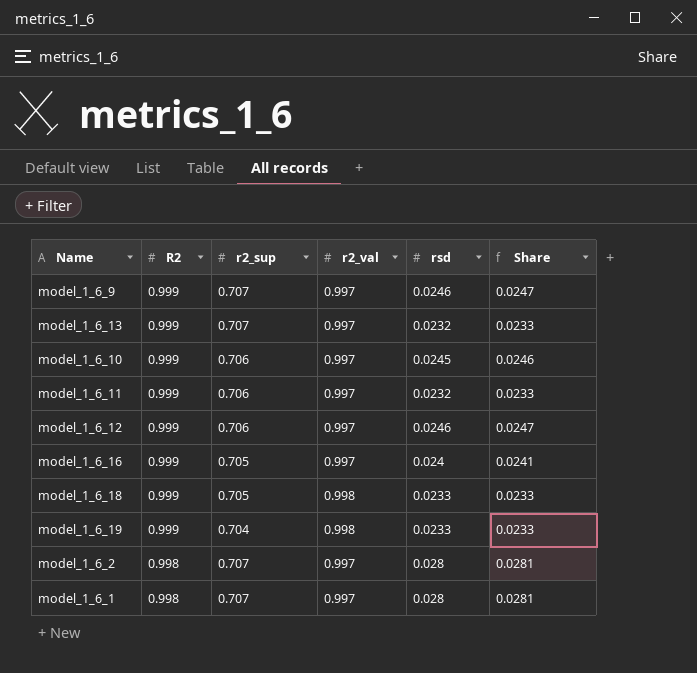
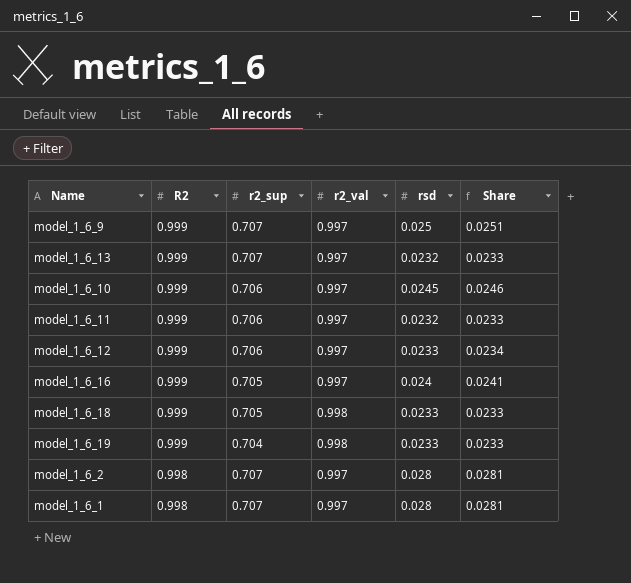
model_1_6_9 | rsd: 0.0246 -> 0.025
model_1_6_9 | Share: 0.0247 -> 0.0251
model_1_6_12 | rsd: 0.0246 -> 0.0233
model_1_6_12 | Share: 0.0247 -> 0.0234

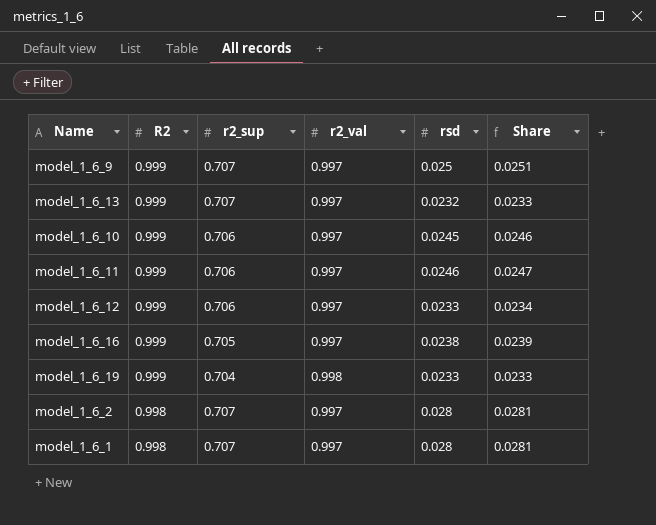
row model_1_6_18: 0.999 | 0.705 | 0.998 | 0.0233 | 0.0233 -> none
model_1_6_11 | rsd: 0.0232 -> 0.0246
model_1_6_11 | Share: 0.0233 -> 0.0247
model_1_6_16 | rsd: 0.024 -> 0.0238
model_1_6_16 | Share: 0.0241 -> 0.0239

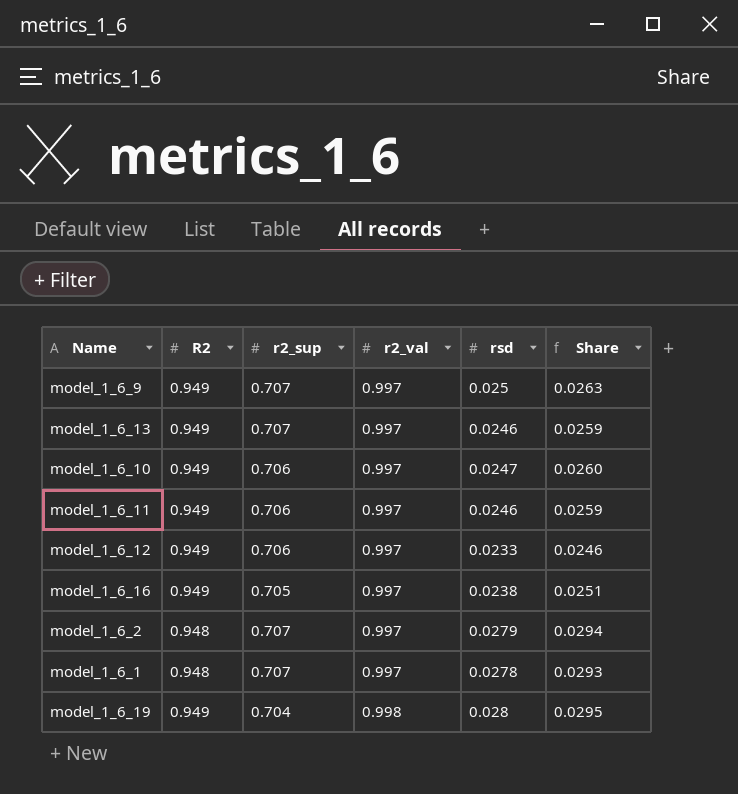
row order: R2 descending -> r2_val ascending
column Share | formula: [rsd] / [r2_val] -> [rsd] / [R2]
model_1_6_9 | R2: 0.999 -> 0.949
model_1_6_13 | R2: 0.999 -> 0.949
model_1_6_13 | rsd: 0.0232 -> 0.0246
model_1_6_10 | R2: 0.999 -> 0.949
model_1_6_10 | rsd: 0.0245 -> 0.0247
model_1_6_11 | R2: 0.999 -> 0.949
model_1_6_12 | R2: 0.999 -> 0.949
model_1_6_16 | R2: 0.999 -> 0.949
model_1_6_2 | R2: 0.998 -> 0.948
model_1_6_2 | rsd: 0.028 -> 0.0279
model_1_6_1 | R2: 0.998 -> 0.948
model_1_6_1 | rsd: 0.028 -> 0.0278
model_1_6_19 | R2: 0.999 -> 0.949
model_1_6_19 | rsd: 0.0233 -> 0.028

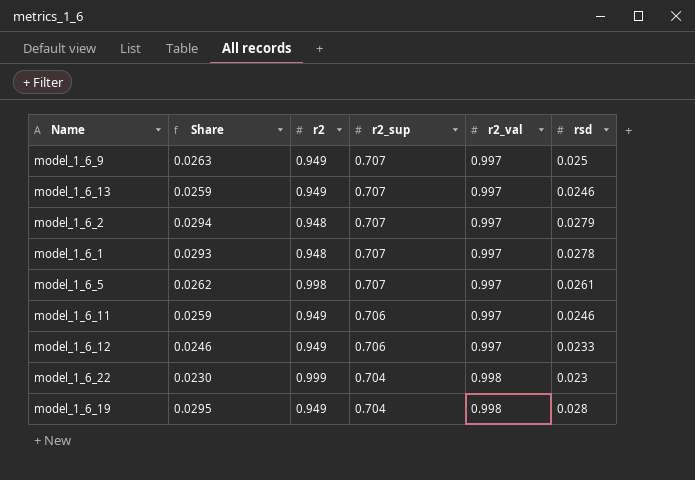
row order: r2_val ascending -> r2_sup descending
column Share | position: 6 -> 2
column name: R2 -> r2
row model_1_6_10: 0.949 | 0.706 | 0.997 | 0.0247 | 0.0260 -> none
row model_1_6_16: 0.949 | 0.705 | 0.997 | 0.0238 | 0.0251 -> none
row model_1_6_5: none -> 0.0262 | 0.998 | 0.707 | 0.997 | 0.0261
row model_1_6_22: none -> 0.0230 | 0.999 | 0.704 | 0.998 | 0.023

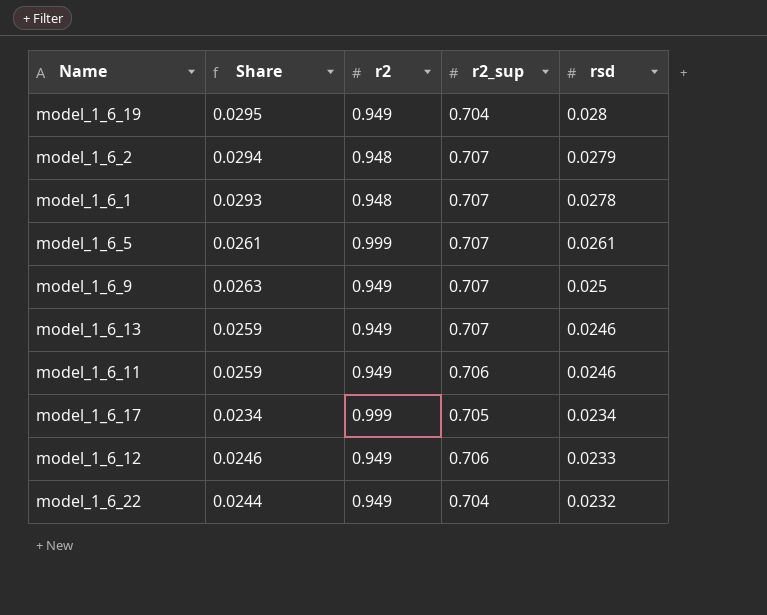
row order: r2_sup descending -> rsd descending
column r2_val | position: 5 -> none
model_1_6_5 | Share: 0.0262 -> 0.0261
model_1_6_5 | r2: 0.998 -> 0.999
row model_1_6_17: none -> 0.0234 | 0.999 | 0.705 | 0.0234
model_1_6_22 | Share: 0.0230 -> 0.0244
model_1_6_22 | r2: 0.999 -> 0.949
model_1_6_22 | rsd: 0.023 -> 0.0232

